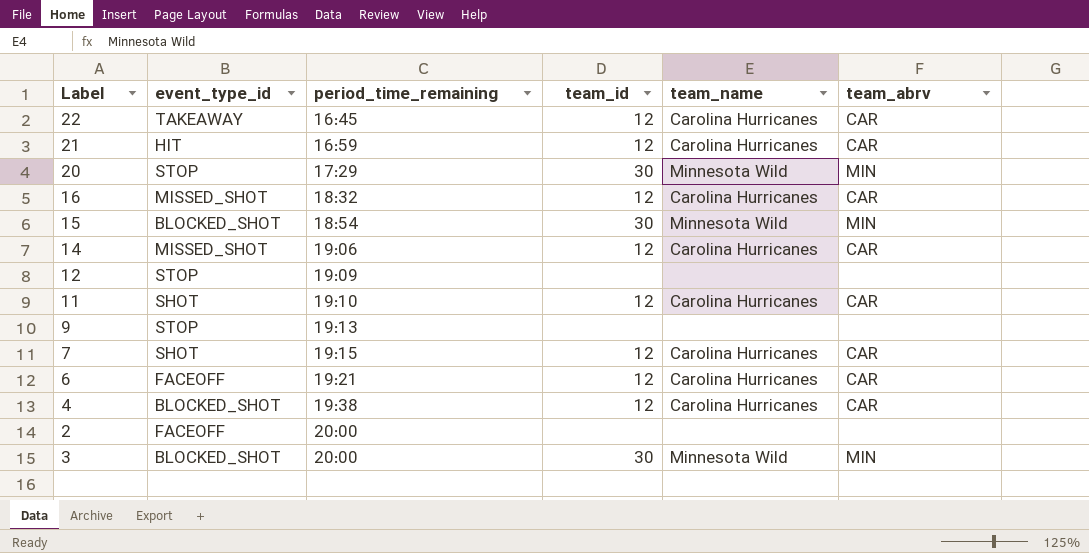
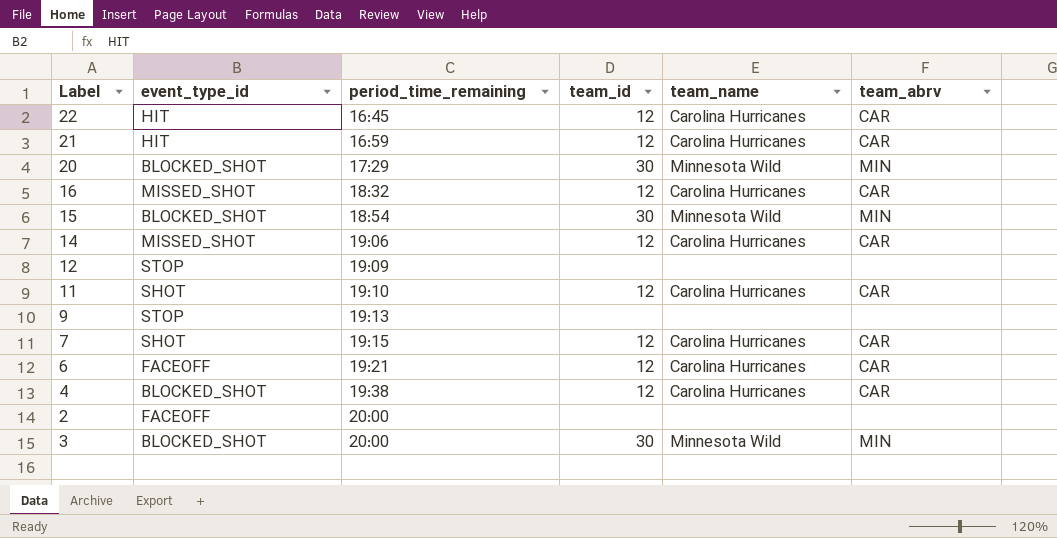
22 | event_type_id: TAKEAWAY -> HIT
20 | event_type_id: STOP -> BLOCKED_SHOT

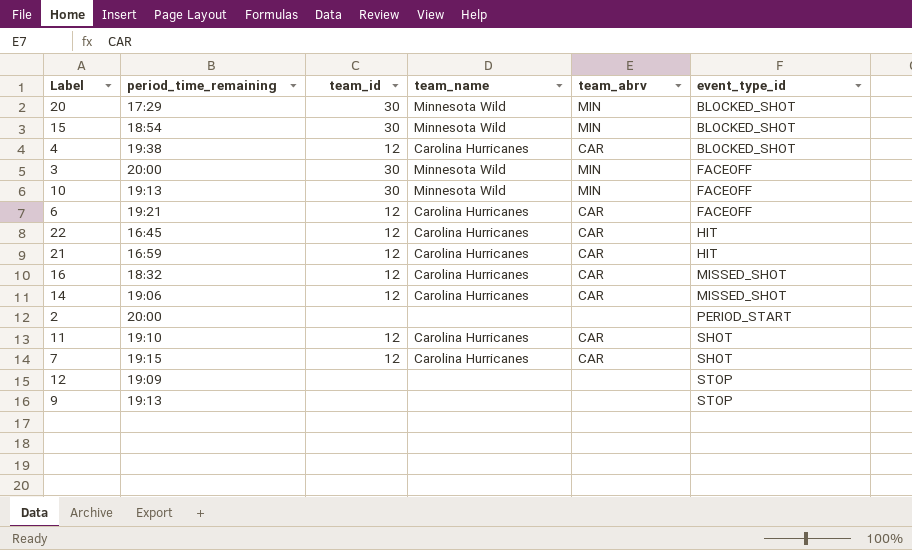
row order: period_time_remaining ascending -> event_type_id ascending
column event_type_id | position: 2 -> 6
3 | event_type_id: BLOCKED_SHOT -> FACEOFF
row 10: none -> 19:13 | 30 | Minnesota Wild | MIN | FACEOFF
2 | event_type_id: FACEOFF -> PERIOD_START

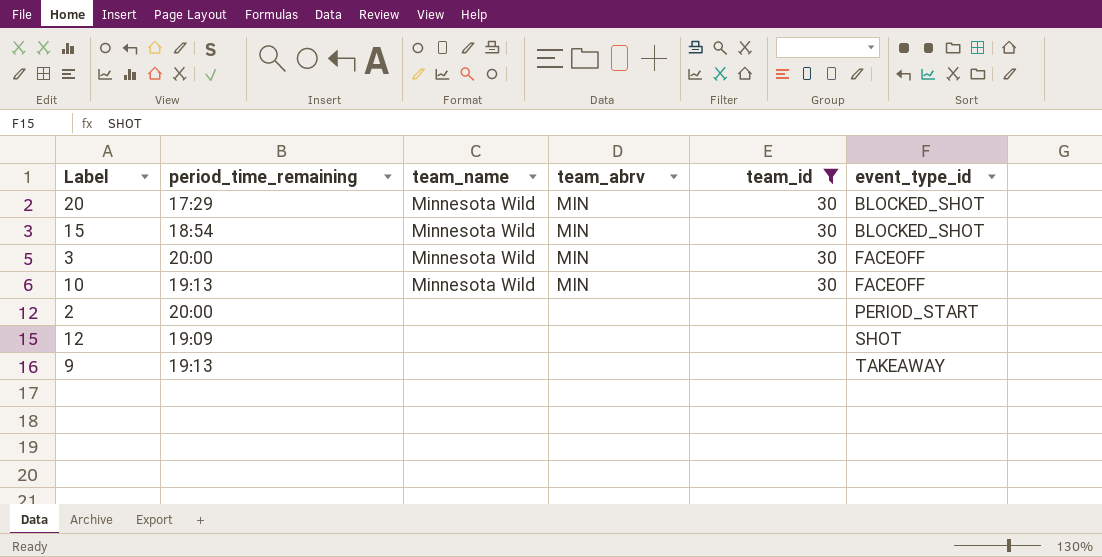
filter: none -> team_id != 12
column team_id | position: 3 -> 5
12 | event_type_id: STOP -> SHOT
9 | event_type_id: STOP -> TAKEAWAY

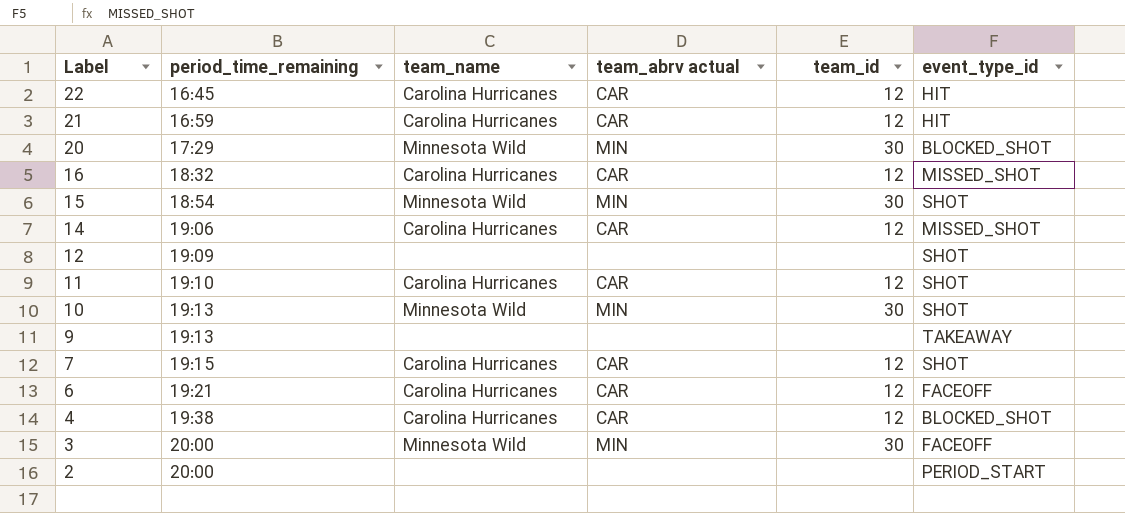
filter: team_id != 12 -> none
row order: event_type_id ascending -> Label descending
column name: team_abrv -> team_abrv actual
15 | event_type_id: BLOCKED_SHOT -> SHOT
10 | event_type_id: FACEOFF -> SHOT

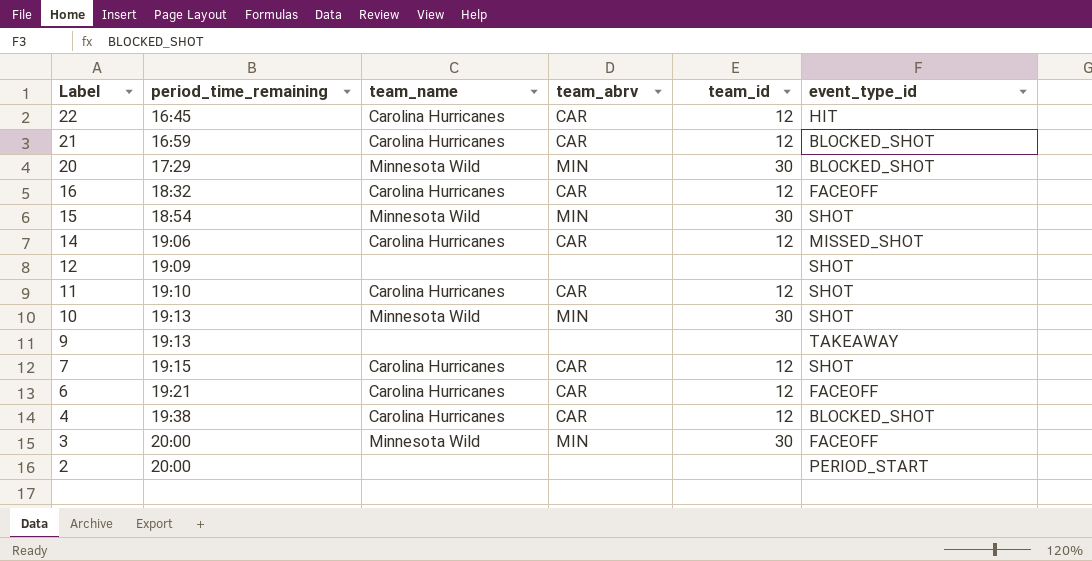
column name: team_abrv actual -> team_abrv
21 | event_type_id: HIT -> BLOCKED_SHOT
16 | event_type_id: MISSED_SHOT -> FACEOFF

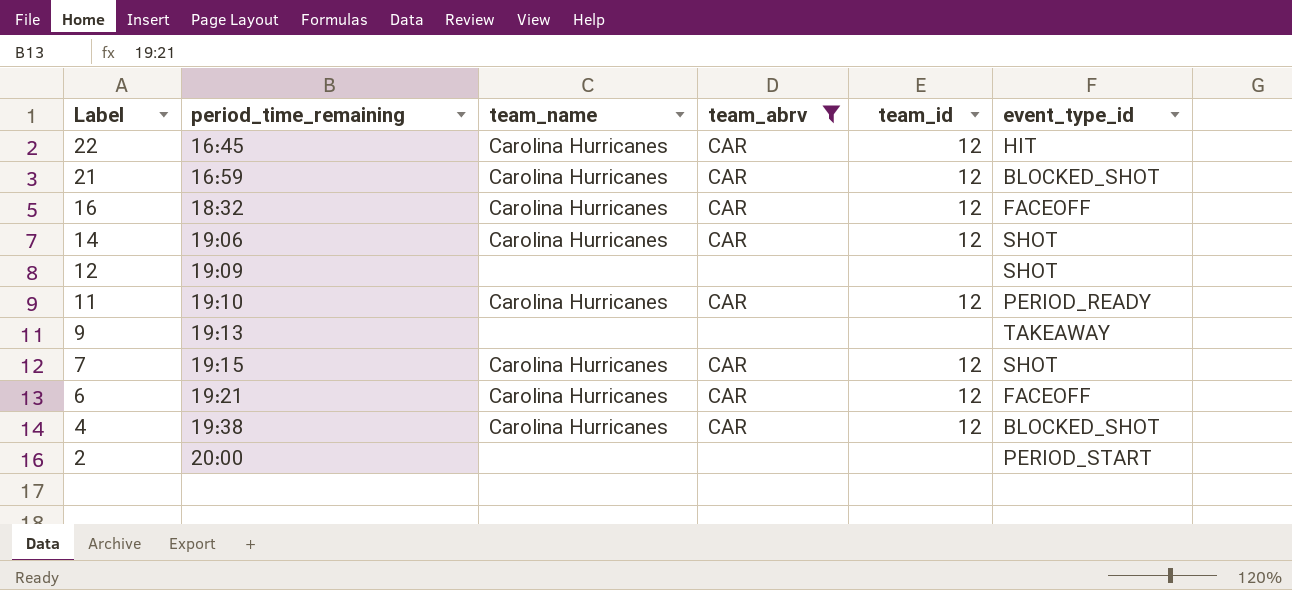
filter: none -> team_abrv != MIN
14 | event_type_id: MISSED_SHOT -> SHOT
11 | event_type_id: SHOT -> PERIOD_READY

